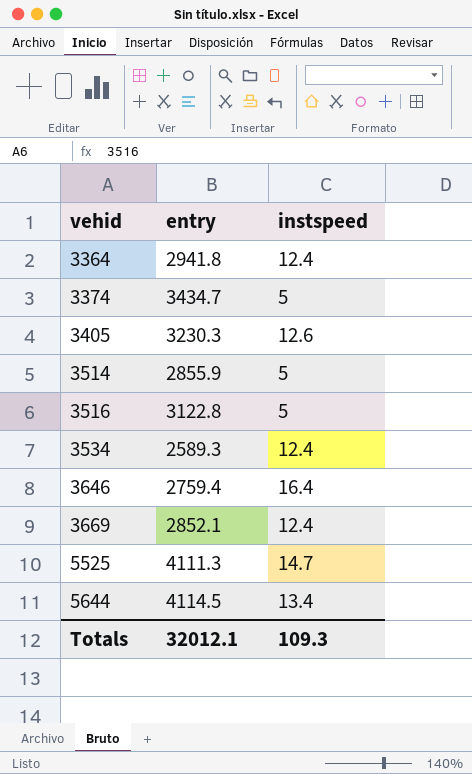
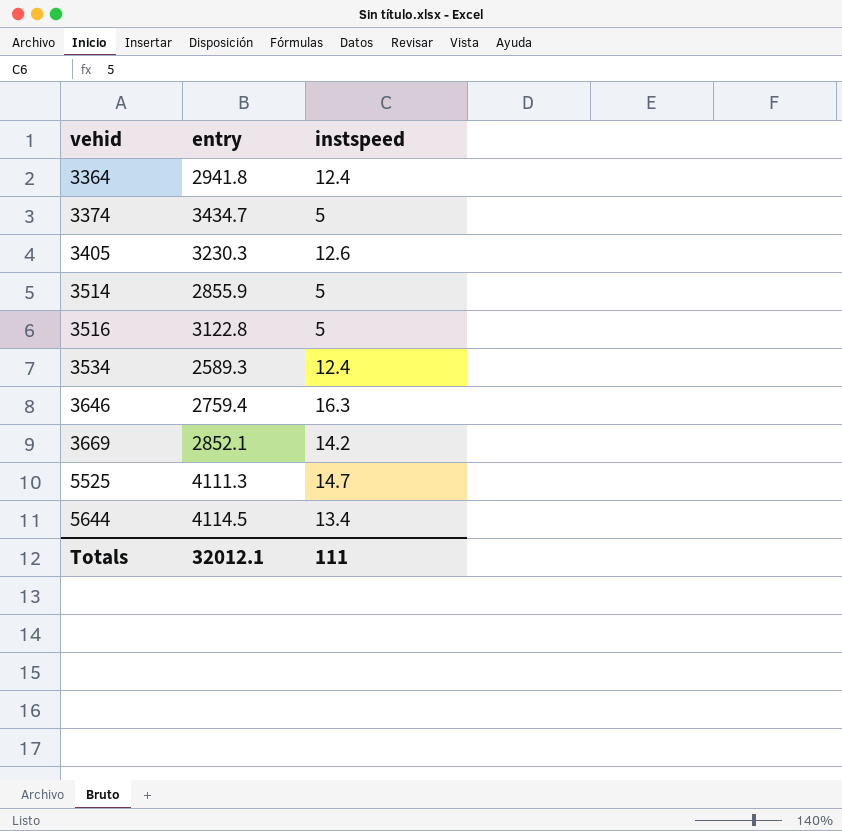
3646 | instspeed: 16.4 -> 16.3
3669 | instspeed: 12.4 -> 14.2
Totals | instspeed: 109.3 -> 111

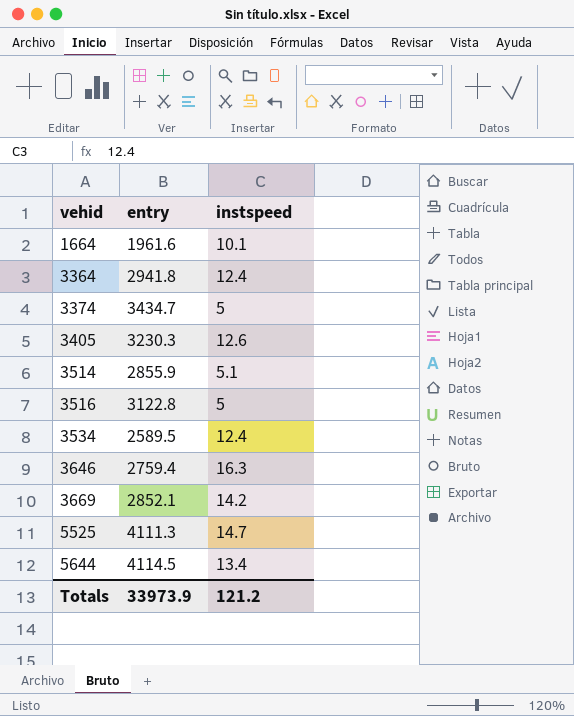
row 1664: none -> 1961.6 | 10.1
3514 | instspeed: 5 -> 5.1
3534 | entry: 2589.3 -> 2589.5
Totals | entry: 32012.1 -> 33973.9
Totals | instspeed: 111 -> 121.2

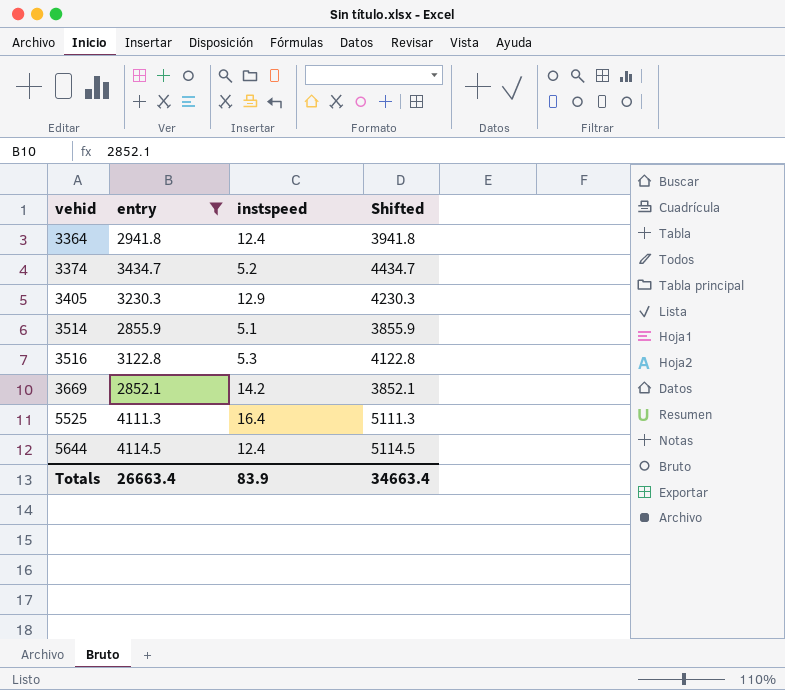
filter: none -> entry >= 2852.1
column Shifted | formula: none -> [entry] + 1000
3374 | instspeed: 5 -> 5.2
3405 | instspeed: 12.6 -> 12.9
3516 | instspeed: 5 -> 5.3
5525 | instspeed: 14.7 -> 16.4
5644 | instspeed: 13.4 -> 12.4
Totals | entry: 33973.9 -> 26663.4
Totals | instspeed: 121.2 -> 83.9

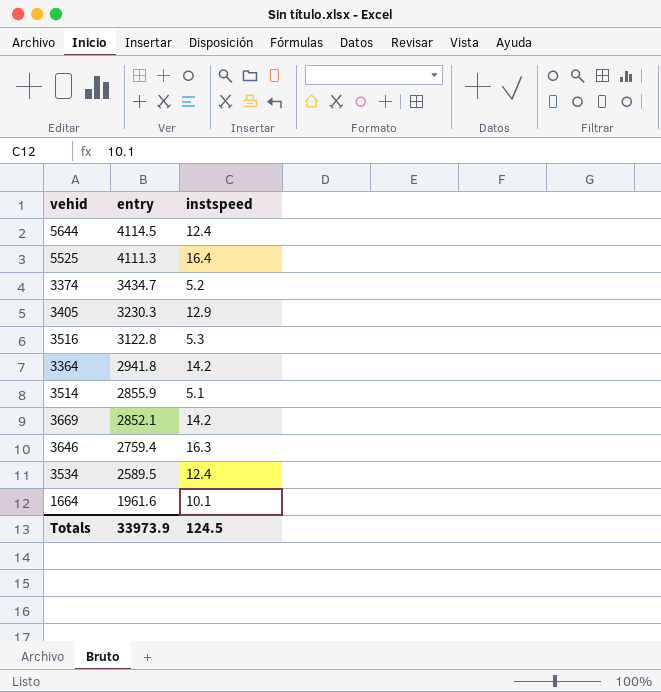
filter: entry >= 2852.1 -> none
row order: vehid ascending -> entry descending
column Shifted | formula: [entry] + 1000 -> none
3364 | instspeed: 12.4 -> 14.2
Totals | entry: 26663.4 -> 33973.9
Totals | instspeed: 83.9 -> 124.5

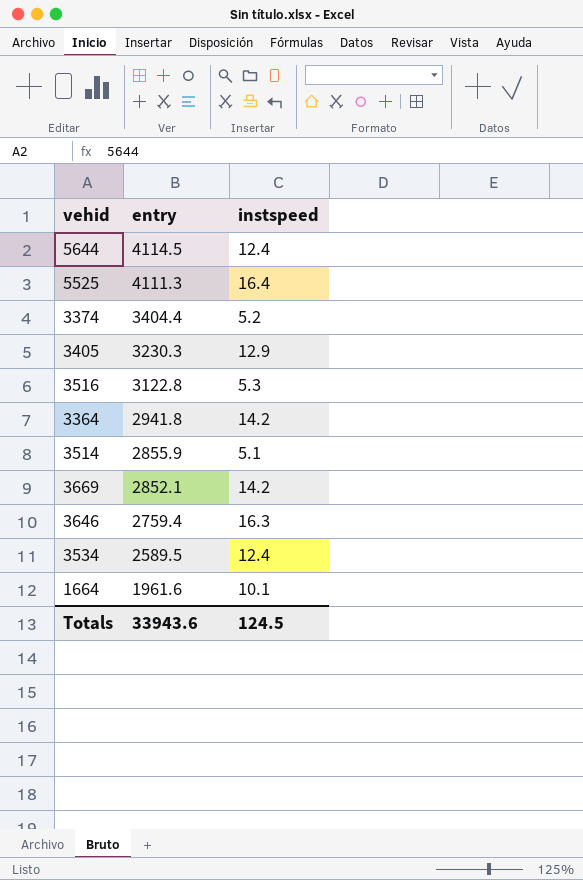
3374 | entry: 3434.7 -> 3404.4
Totals | entry: 33973.9 -> 33943.6

